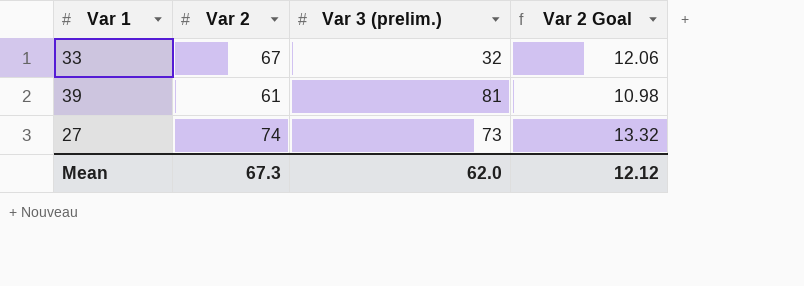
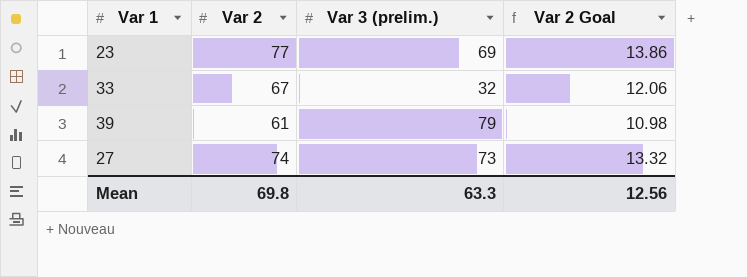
row 23: none -> 77 | 69 | 13.86
39 | Var 3 (prelim.): 81 -> 79
Mean | Var 2: 67.3 -> 69.8
Mean | Var 3 (prelim.): 62.0 -> 63.3
Mean | Var 2 Goal: 12.12 -> 12.56

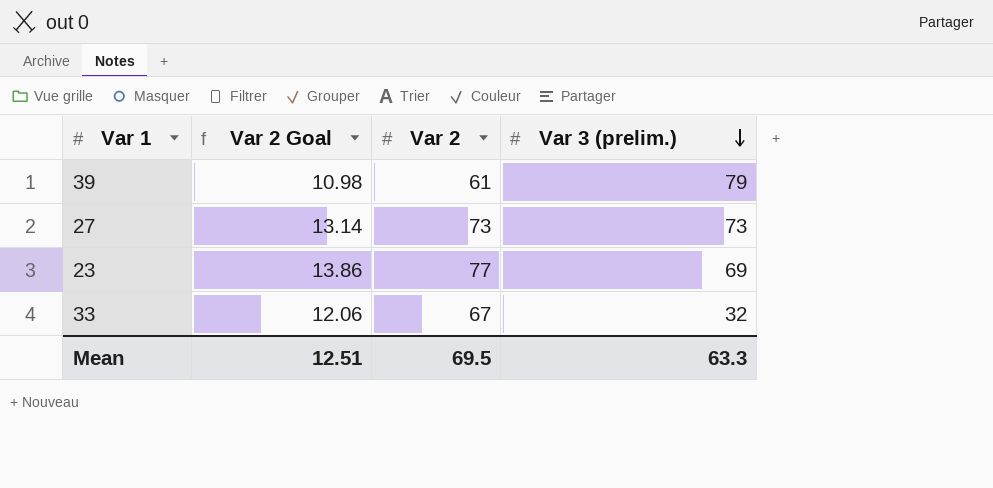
row order: none -> Var 3 (prelim.) descending
column Var 2 Goal | position: 4 -> 2
27 | Var 2 Goal: 13.32 -> 13.14
27 | Var 2: 74 -> 73
Mean | Var 2 Goal: 12.56 -> 12.51
Mean | Var 2: 69.8 -> 69.5

